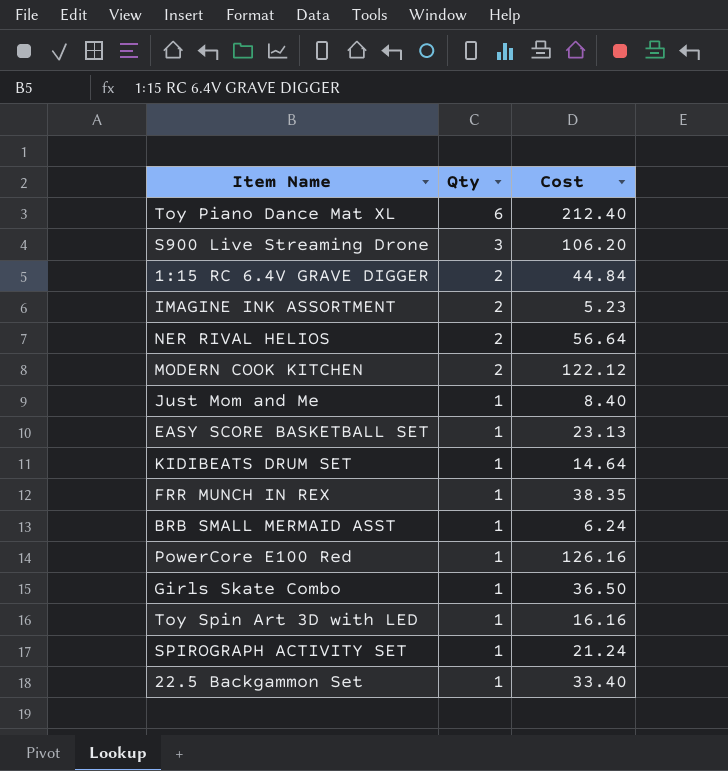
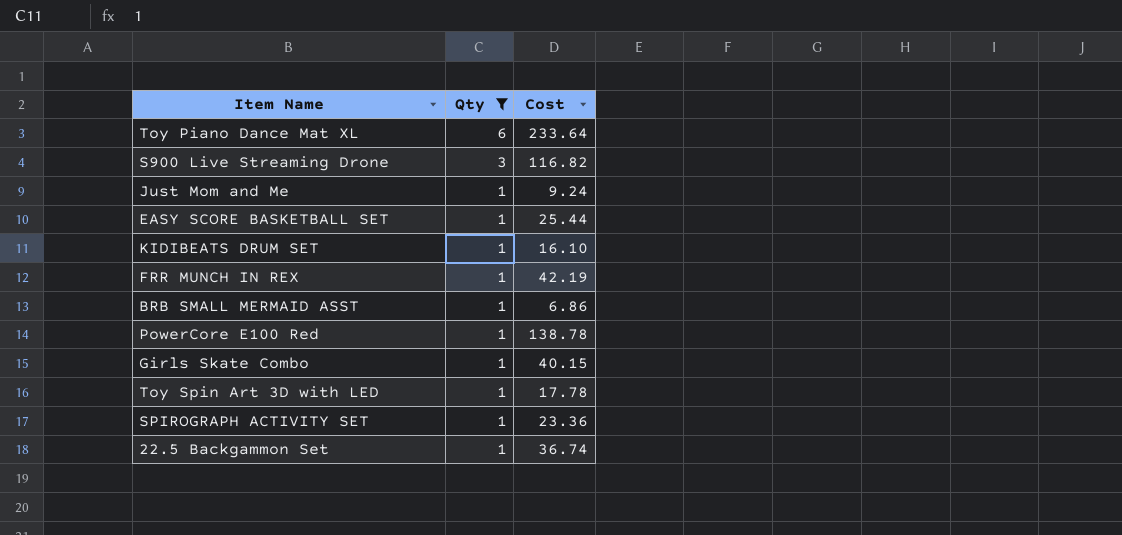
filter: none -> Qty != 2
Toy Piano Dance Mat XL | Cost: 212.40 -> 233.64
S900 Live Streaming Drone | Cost: 106.20 -> 116.82
Just Mom and Me | Cost: 8.40 -> 9.24
EASY SCORE BASKETBALL SET | Cost: 23.13 -> 25.44
KIDIBEATS DRUM SET | Cost: 14.64 -> 16.10
FRR MUNCH IN REX | Cost: 38.35 -> 42.19
BRB SMALL MERMAID ASST | Cost: 6.24 -> 6.86
PowerCore E100 Red | Cost: 126.16 -> 138.78
Girls Skate Combo | Cost: 36.50 -> 40.15
Toy Spin Art 3D with LED | Cost: 16.16 -> 17.78
SPIROGRAPH ACTIVITY SET | Cost: 21.24 -> 23.36
22.5 Backgammon Set | Cost: 33.40 -> 36.74

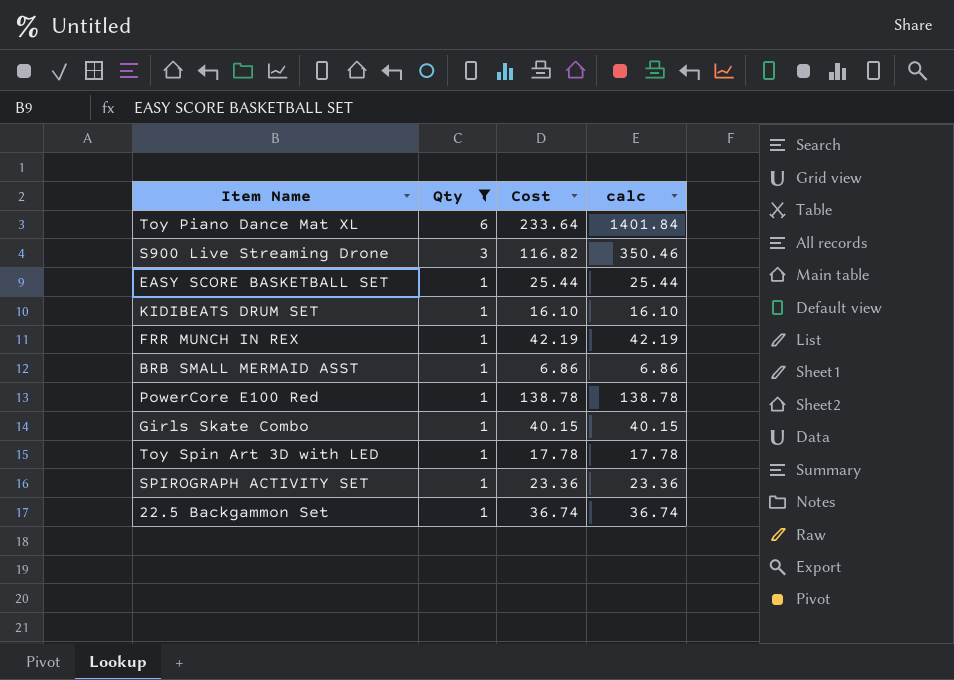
column calc | formula: none -> [Qty] * [Cost]
row Just Mom and Me: 1 | 9.24 -> none

